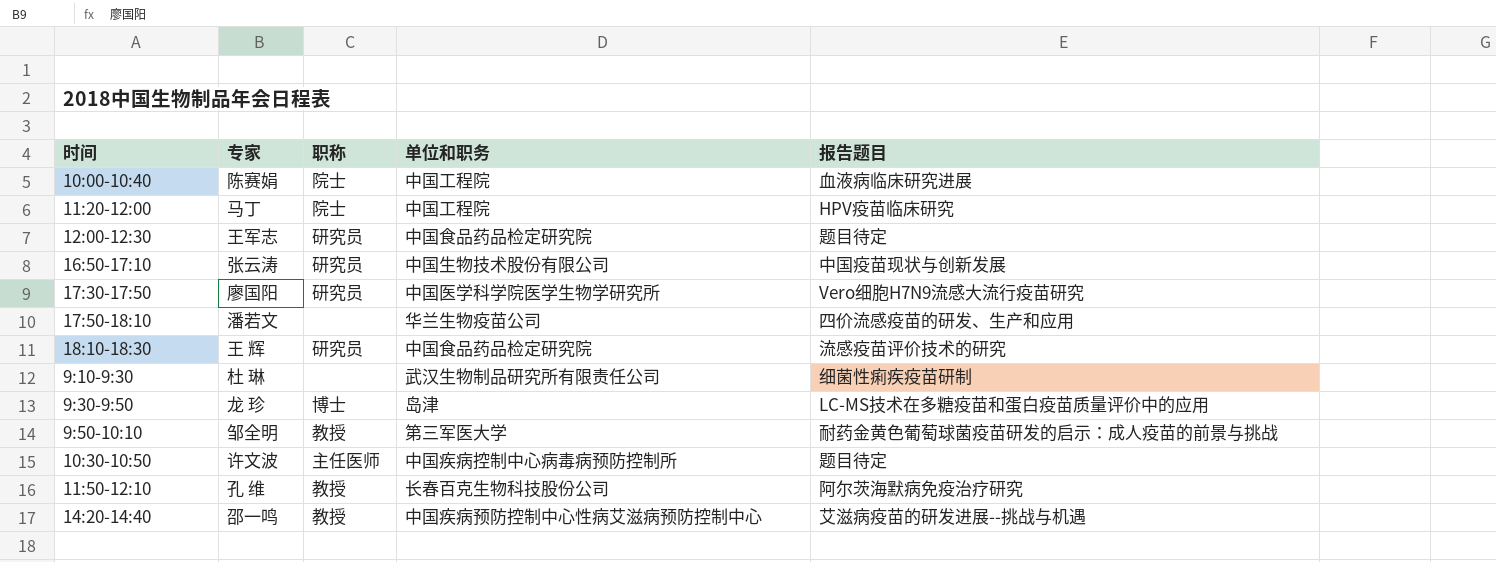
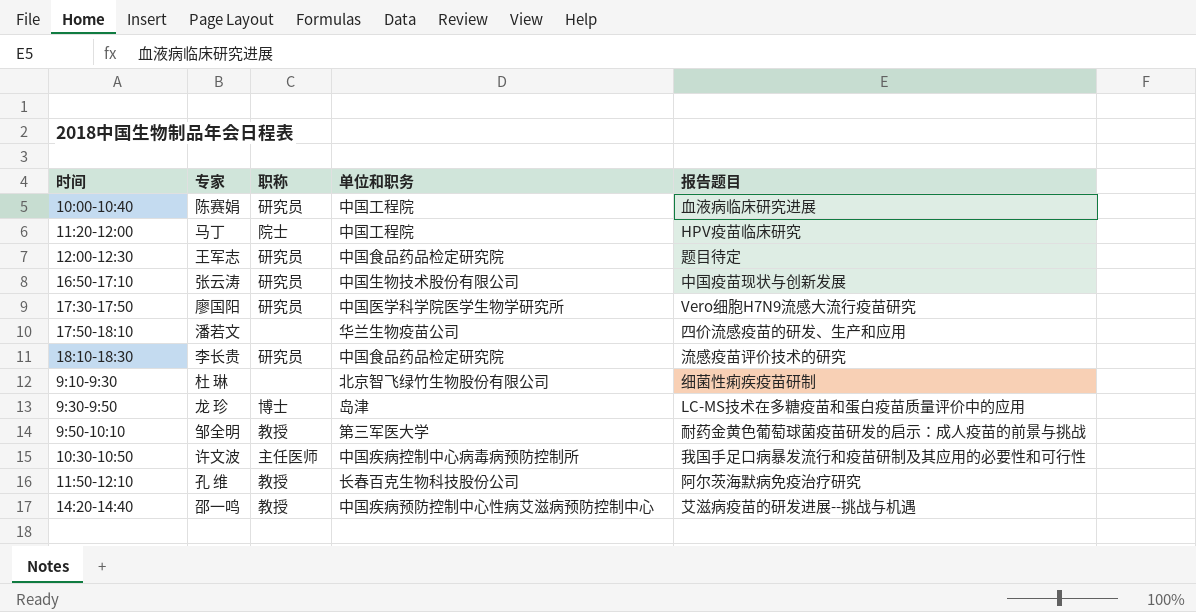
10:00-10:40 | 职称: 院士 -> 研究员
18:10-18:30 | 专家: 王 辉 -> 李长贵
9:10-9:30 | 单位和职务: 武汉生物制品研究所有限责任公司 -> 北京智飞绿竹生物股份有限公司
10:30-10:50 | 报告题目: 题目待定 -> 我国手足口病暴发流行和疫苗研制及其应用的必要性和可行性

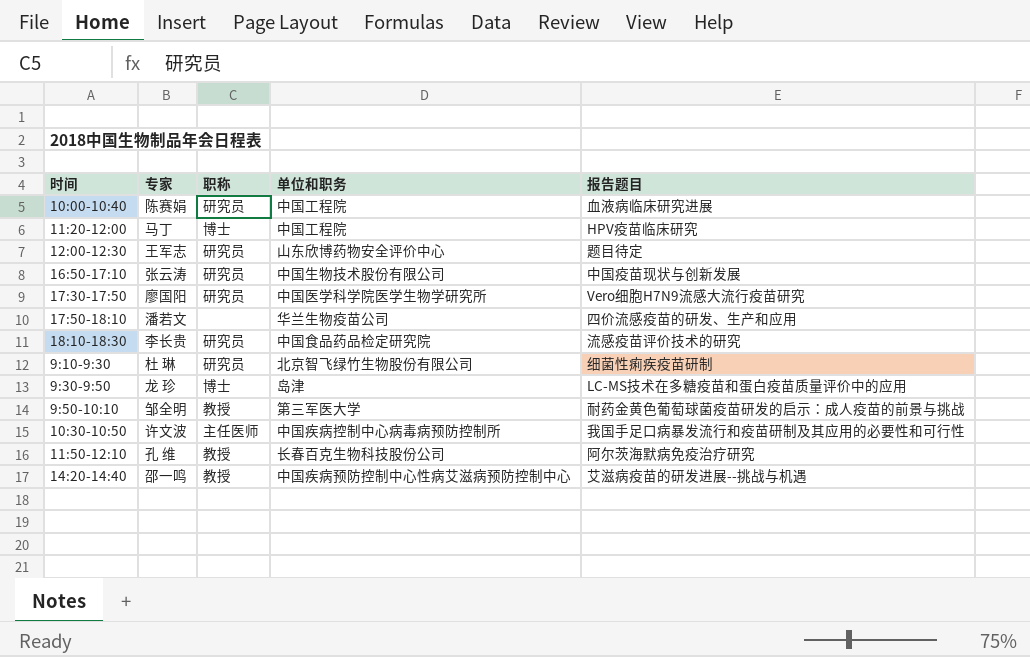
11:20-12:00 | 职称: 院士 -> 博士
12:00-12:30 | 单位和职务: 中国食品药品检定研究院 -> 山东欣博药物安全评价中心
9:10-9:30 | 职称: none -> 研究员

